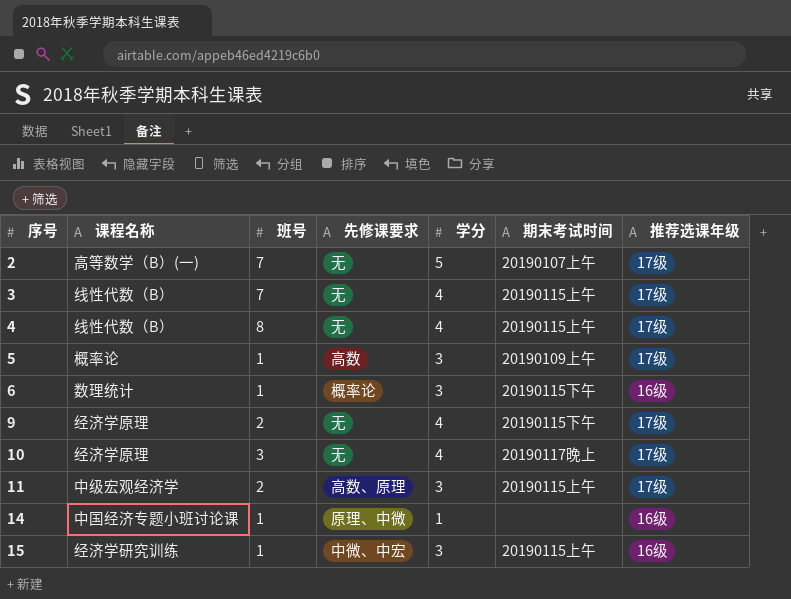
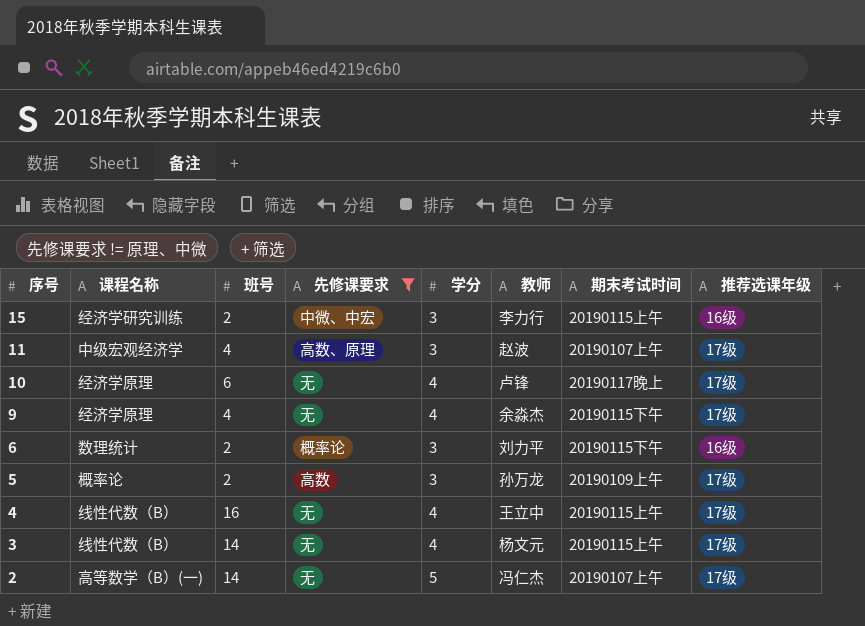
filter: none -> 先修课要求 != 原理、中微
row order: 序号 ascending -> 序号 descending
column 教师 | position: none -> 6
15 | 班号: 1 -> 2
11 | 班号: 2 -> 4
11 | 期末考试时间: 20190115上午 -> 20190107上午
10 | 班号: 3 -> 6
9 | 班号: 2 -> 4
6 | 班号: 1 -> 2
5 | 班号: 1 -> 2
4 | 班号: 8 -> 16
3 | 班号: 7 -> 14
2 | 班号: 7 -> 14

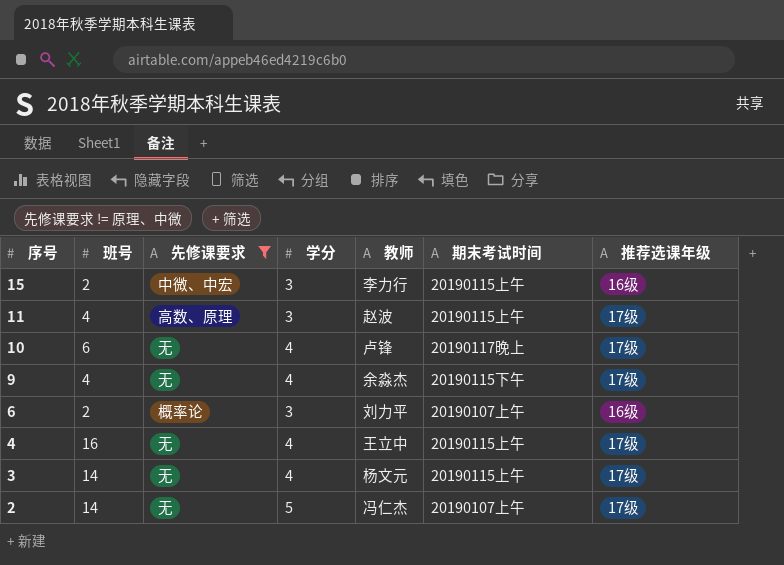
column 课程名称 | position: 2 -> none
row 5: 概率论 | 2 | 高数 | 3 | 孙万龙 | 20190109上午 | 17级 -> none
11 | 期末考试时间: 20190107上午 -> 20190115上午
6 | 期末考试时间: 20190115下午 -> 20190107上午

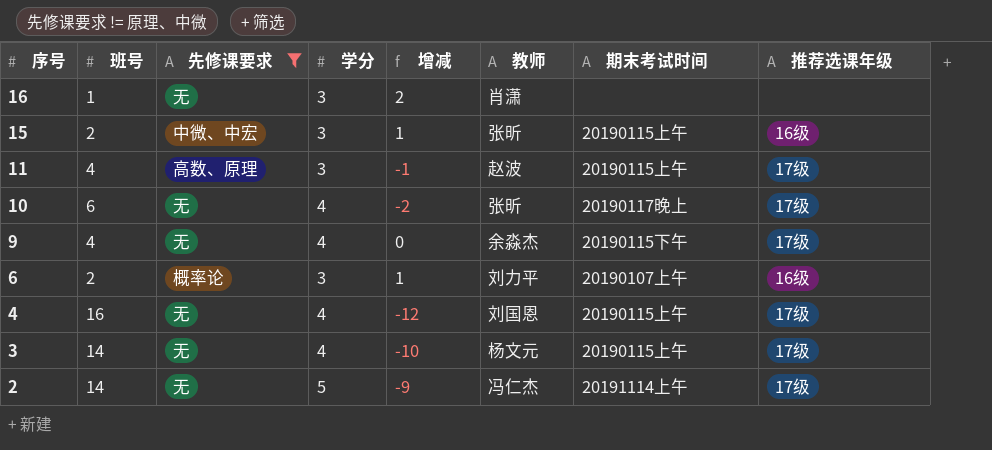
column 增减 | formula: none -> [学分] - [班号]
row 16: none -> 1 | 无 | 3 | 2 | 肖潇 | none | none
15 | 教师: 李力行 -> 张昕
10 | 教师: 卢锋 -> 张昕
4 | 教师: 王立中 -> 刘国恩
2 | 期末考试时间: 20190107上午 -> 20191114上午

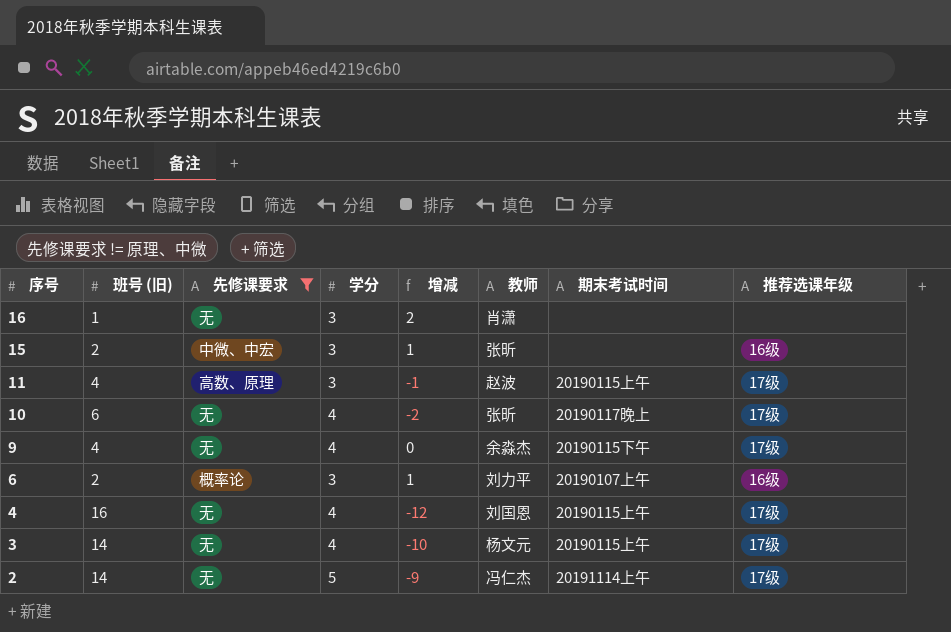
column name: 班号 -> 班号 (旧)
15 | 期末考试时间: 20190115上午 -> none

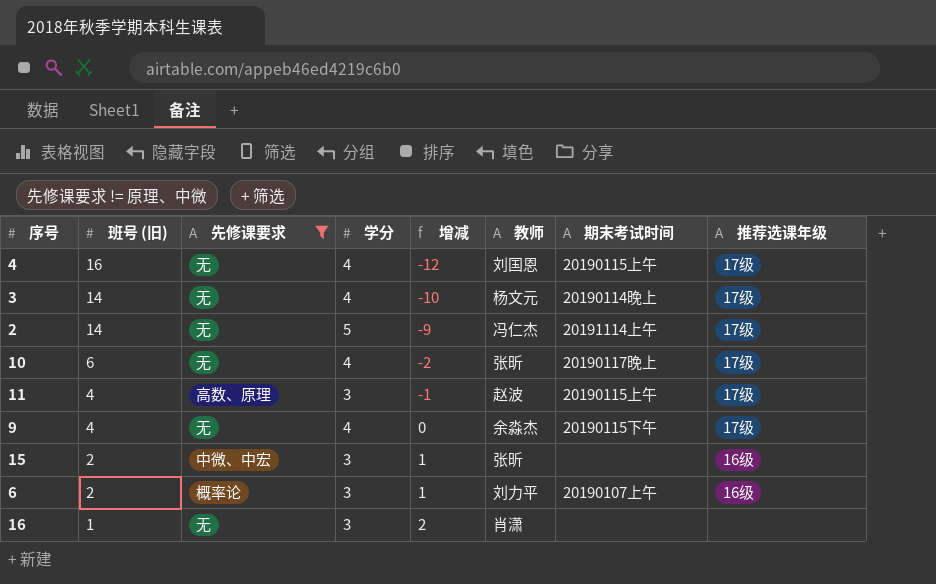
row order: 序号 descending -> 班号 (旧) descending
3 | 期末考试时间: 20190115上午 -> 20190114晚上

